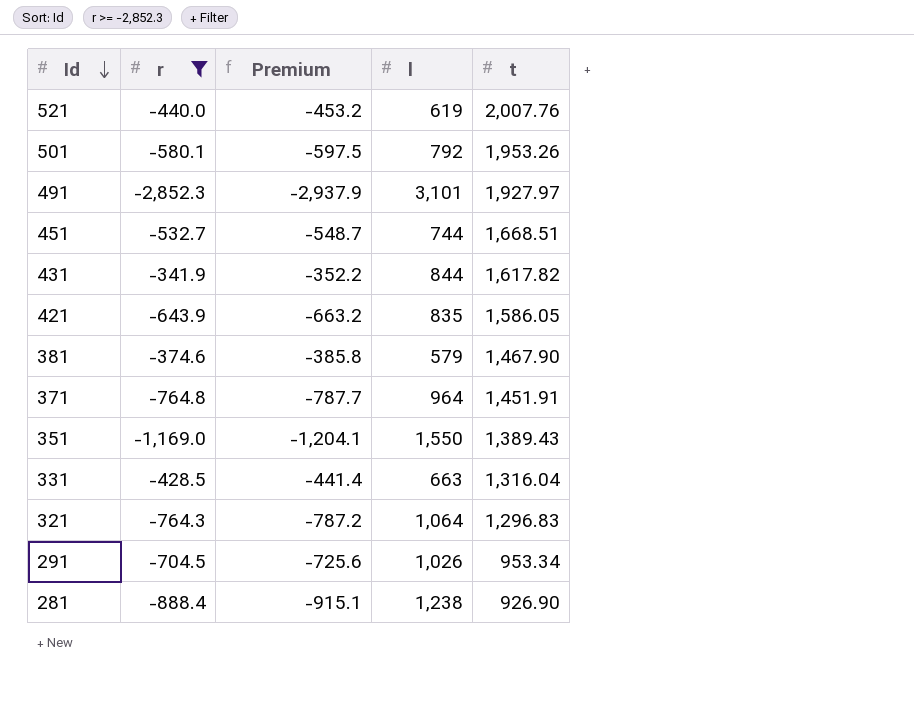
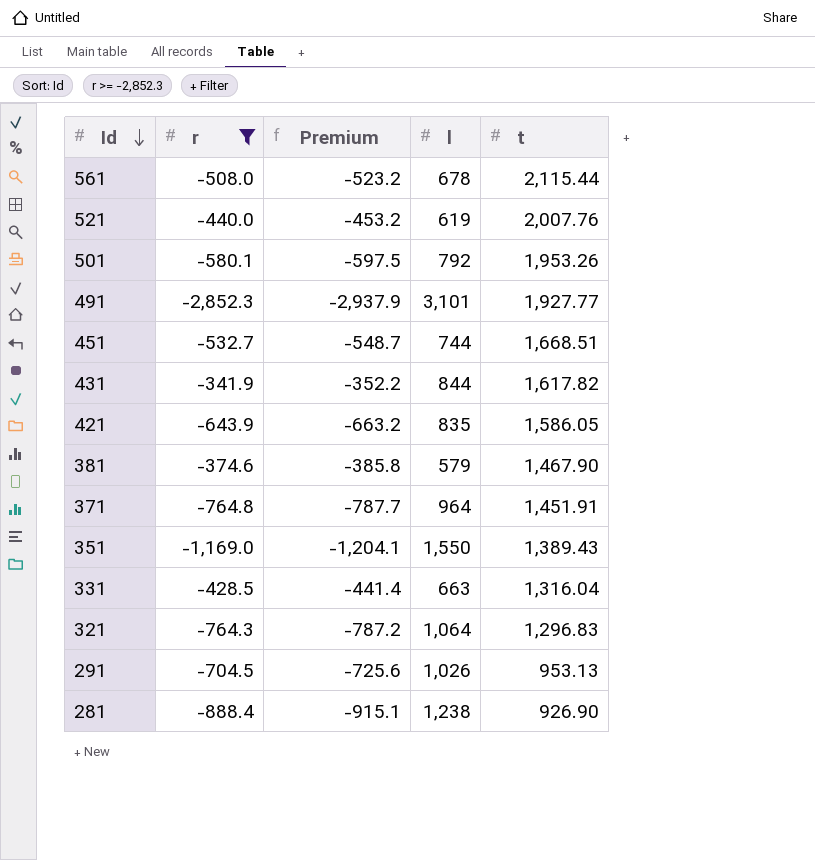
row 561: none -> -508.0 | -523.2 | 678 | 2,115.44
491 | t: 1,927.97 -> 1,927.77
291 | t: 953.34 -> 953.13

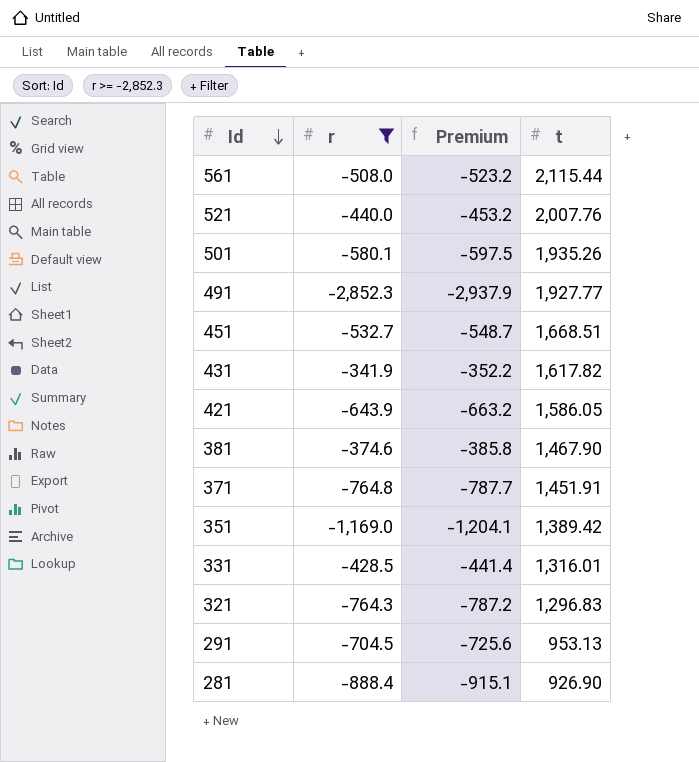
column l | position: 4 -> none
501 | t: 1,953.26 -> 1,935.26
351 | t: 1,389.43 -> 1,389.42
331 | t: 1,316.04 -> 1,316.01

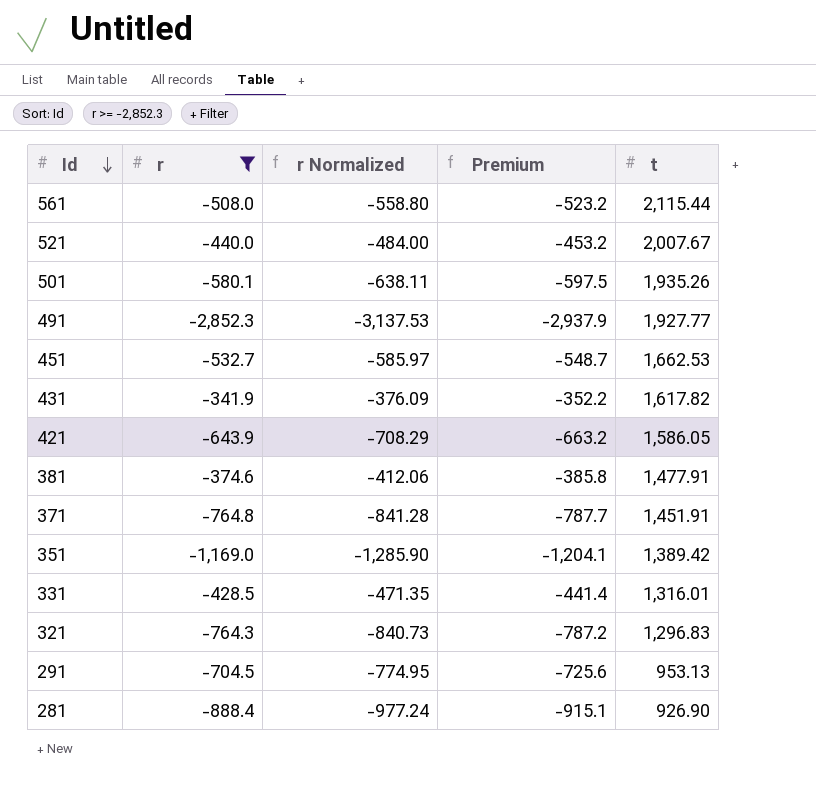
column r Normalized | formula: none -> [r] * 1.1
521 | t: 2,007.76 -> 2,007.67
451 | t: 1,668.51 -> 1,662.53
381 | t: 1,467.90 -> 1,477.91

